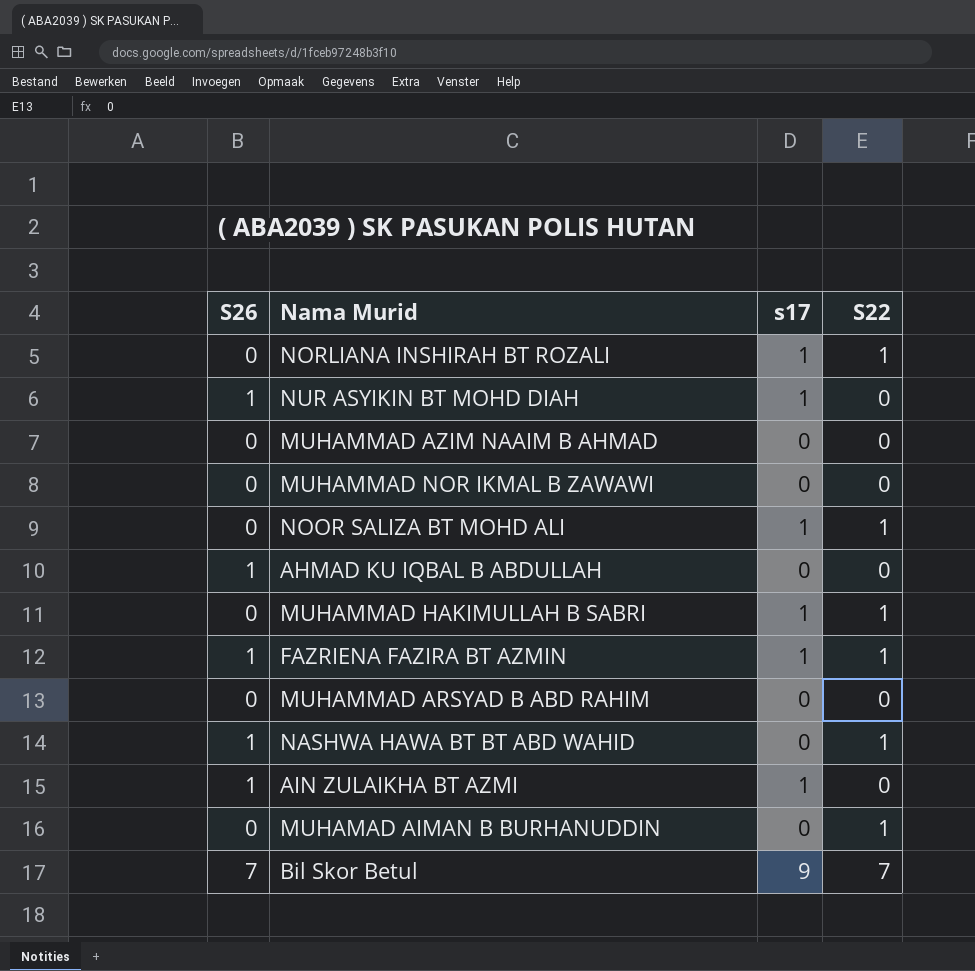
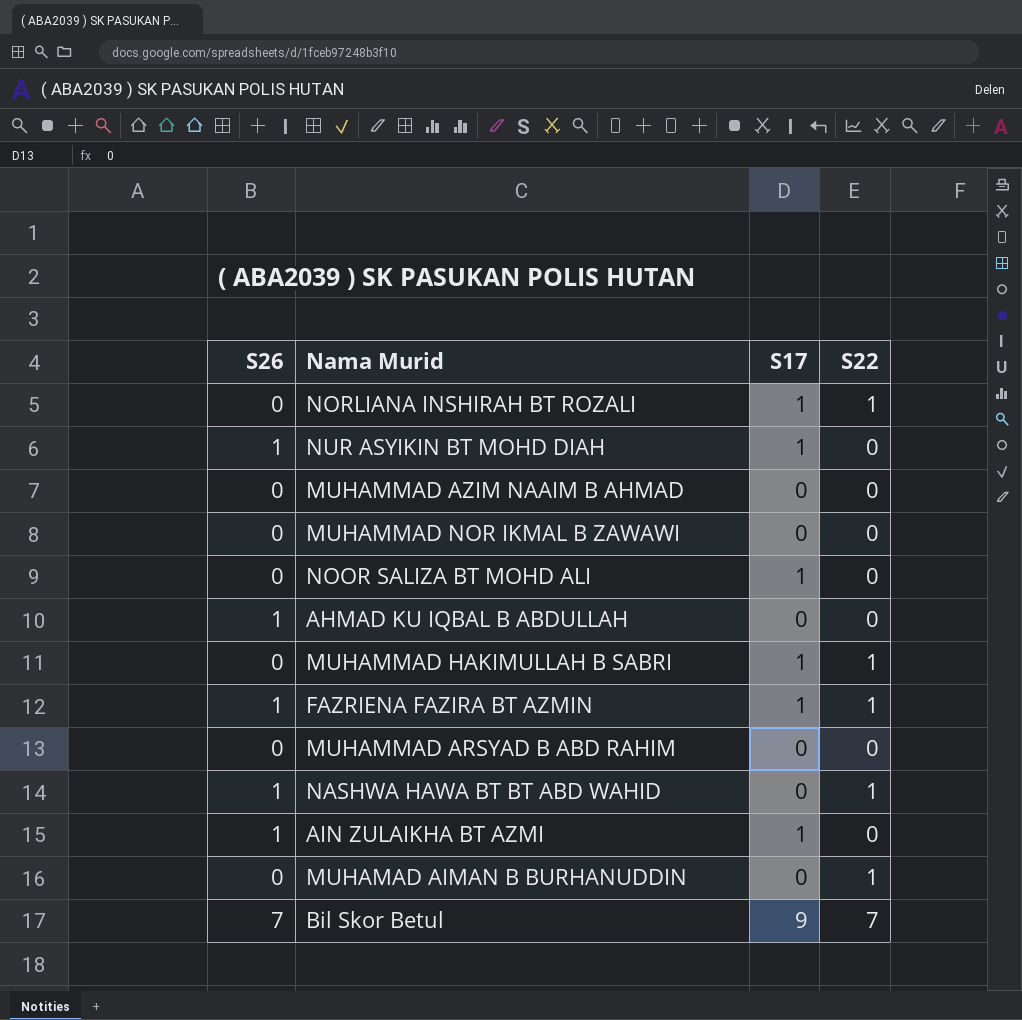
column name: s17 -> S17
NOOR SALIZA BT MOHD ALI | S22: 1 -> 0

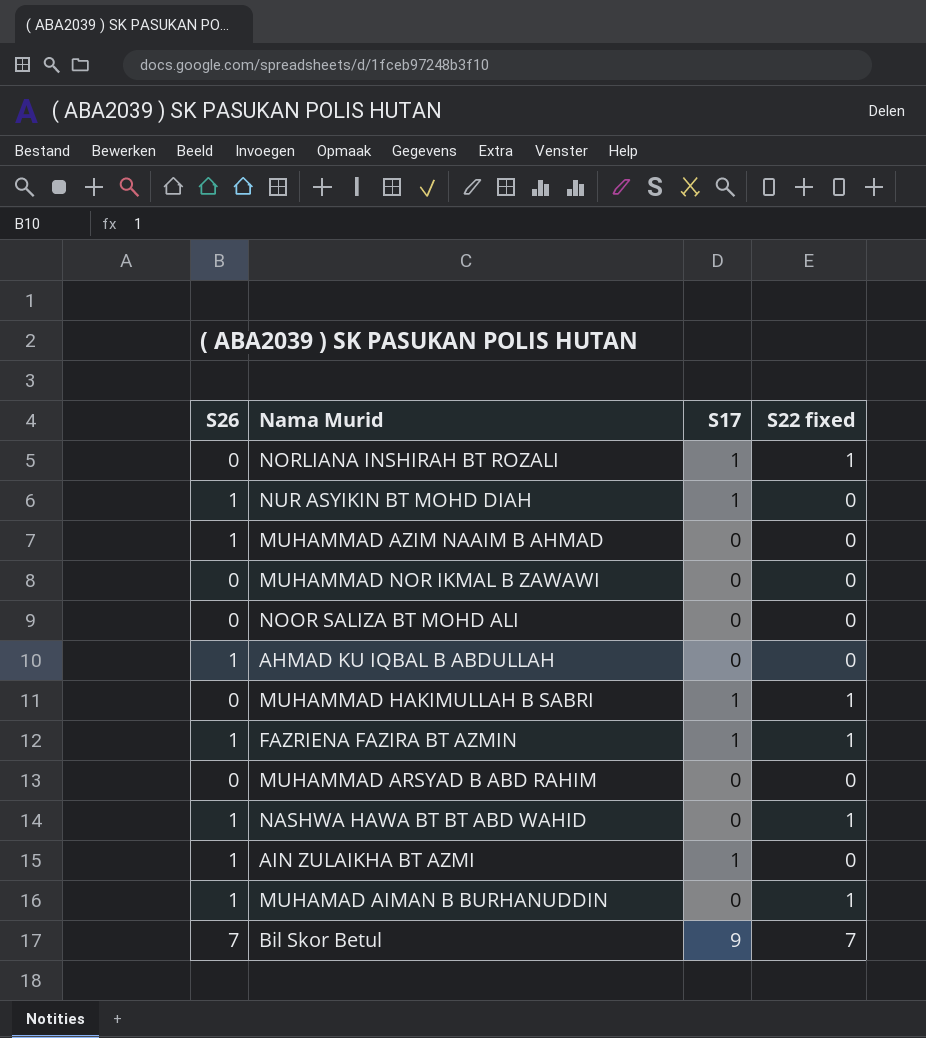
column name: S22 -> S22 fixed
MUHAMMAD AZIM NAAIM B AHMAD | S26: 0 -> 1
NOOR SALIZA BT MOHD ALI | S17: 1 -> 0
MUHAMAD AIMAN B BURHANUDDIN | S26: 0 -> 1

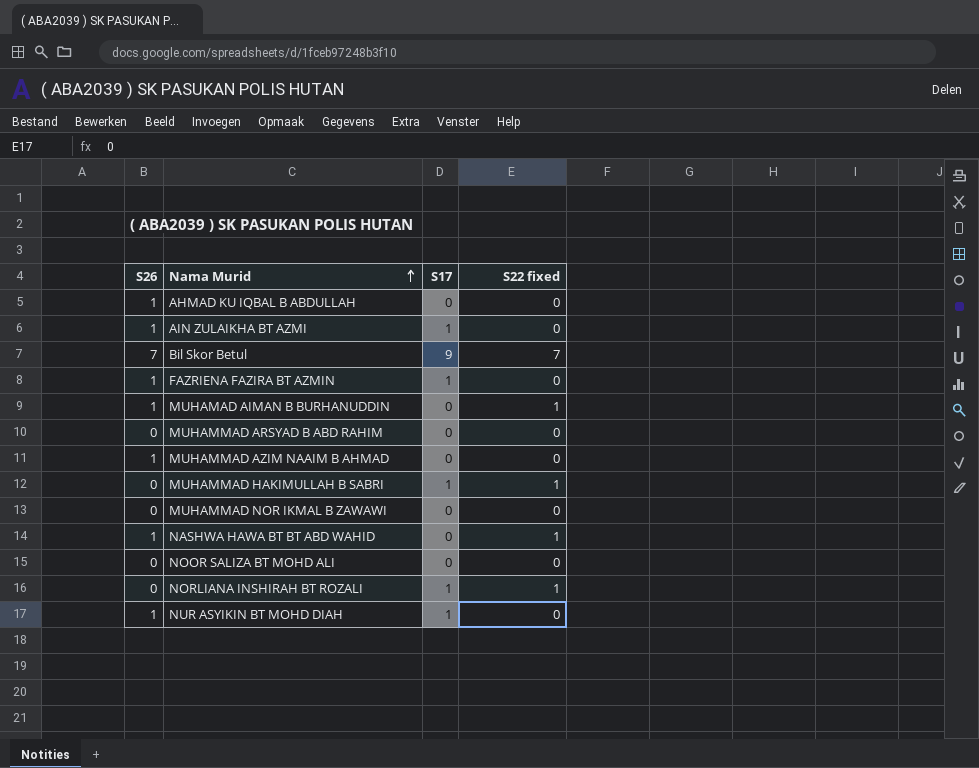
row order: none -> Nama Murid ascending
FAZRIENA FAZIRA BT AZMIN | S22 fixed: 1 -> 0

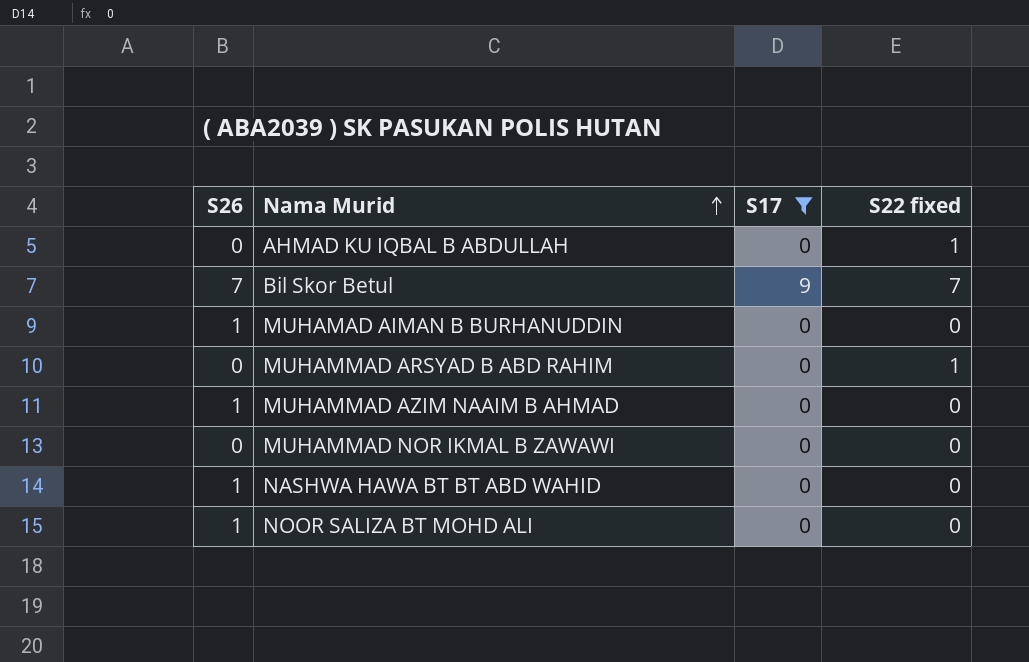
filter: none -> S17 != 1
AHMAD KU IQBAL B ABDULLAH | S26: 1 -> 0
AHMAD KU IQBAL B ABDULLAH | S22 fixed: 0 -> 1
MUHAMAD AIMAN B BURHANUDDIN | S22 fixed: 1 -> 0
MUHAMMAD ARSYAD B ABD RAHIM | S22 fixed: 0 -> 1
NASHWA HAWA BT BT ABD WAHID | S22 fixed: 1 -> 0
NOOR SALIZA BT MOHD ALI | S26: 0 -> 1

